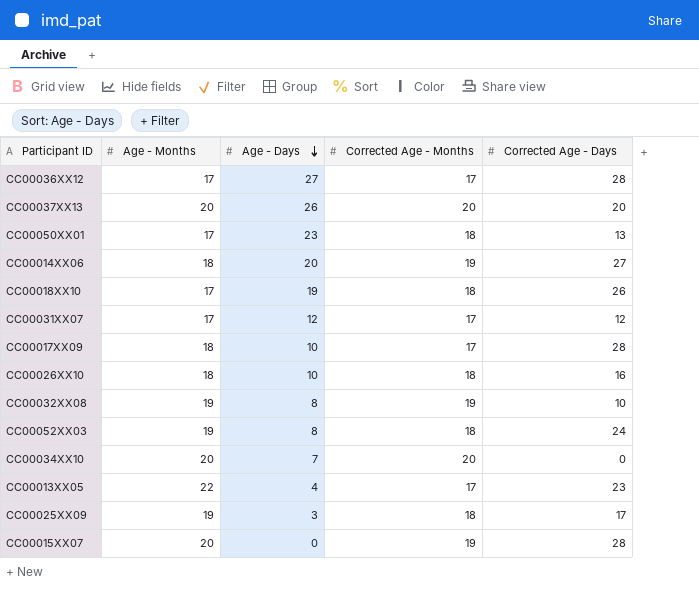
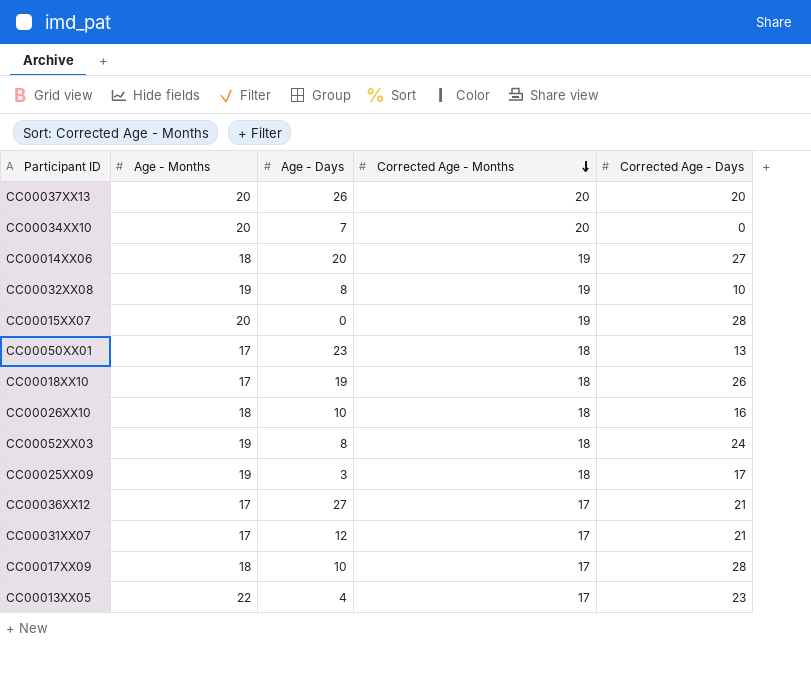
row order: Age - Days descending -> Corrected Age - Months descending
CC00036XX12 | Corrected Age - Days: 28 -> 21
CC00031XX07 | Corrected Age - Days: 12 -> 21

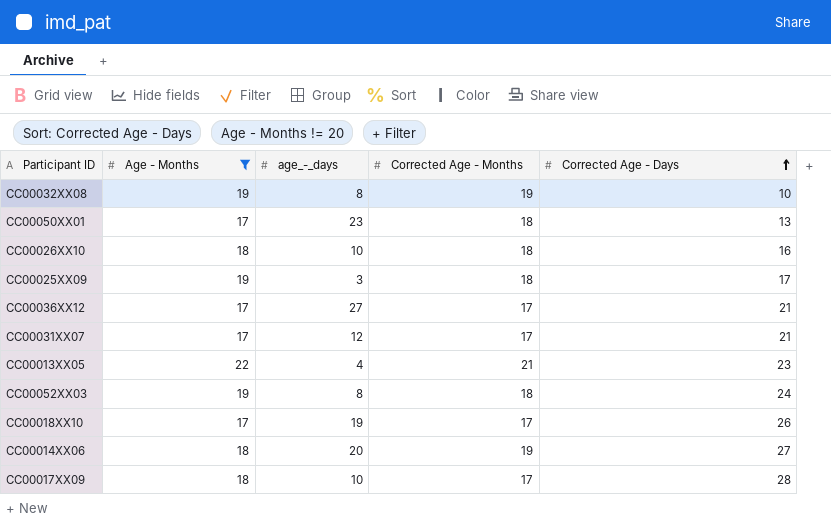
filter: none -> Age - Months != 20
row order: Corrected Age - Months descending -> Corrected Age - Days ascending
column name: Age - Days -> age_-_days
CC00013XX05 | Corrected Age - Months: 17 -> 21
CC00018XX10 | Corrected Age - Months: 18 -> 17

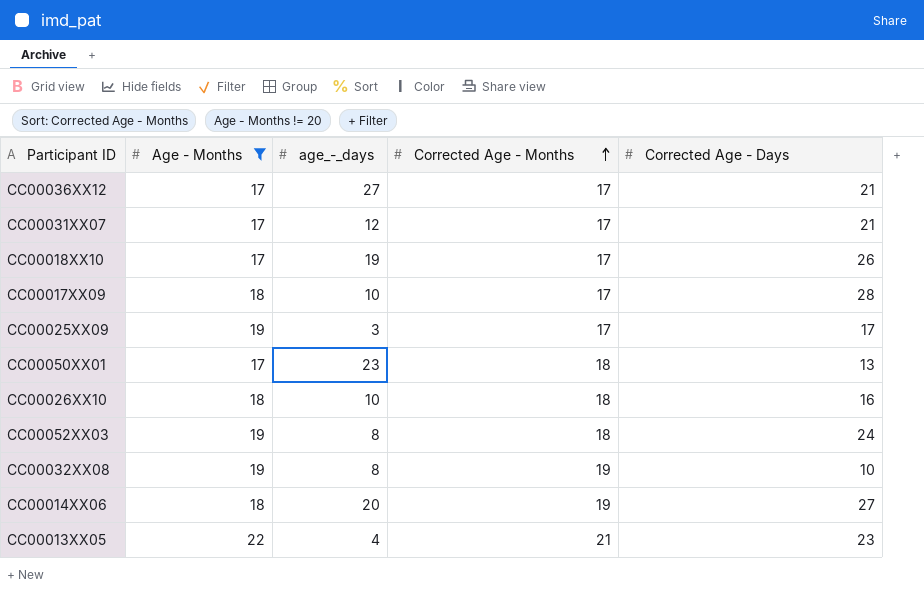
row order: Corrected Age - Days ascending -> Corrected Age - Months ascending
CC00025XX09 | Corrected Age - Months: 18 -> 17

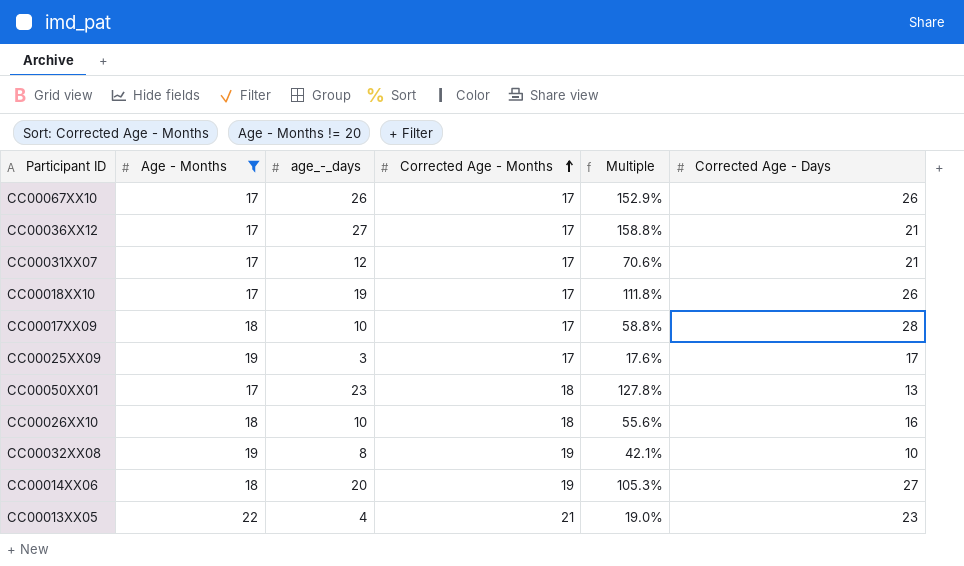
column Multiple | formula: none -> [age_-_days] / [Corrected Age - Months]
row CC00052XX03: 19 | 8 | 18 | 24 -> none
row CC00067XX10: none -> 17 | 26 | 17 | 152.9% | 26

